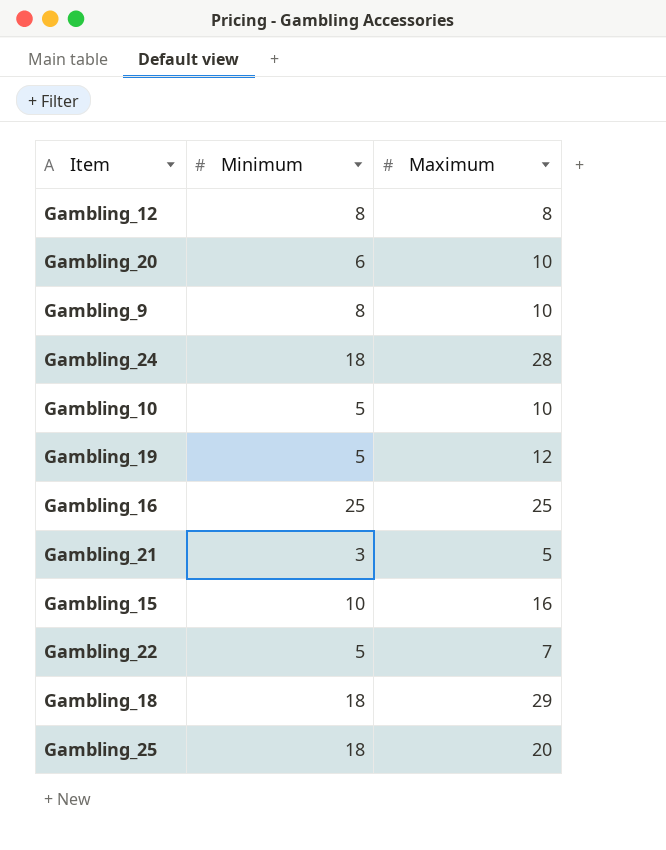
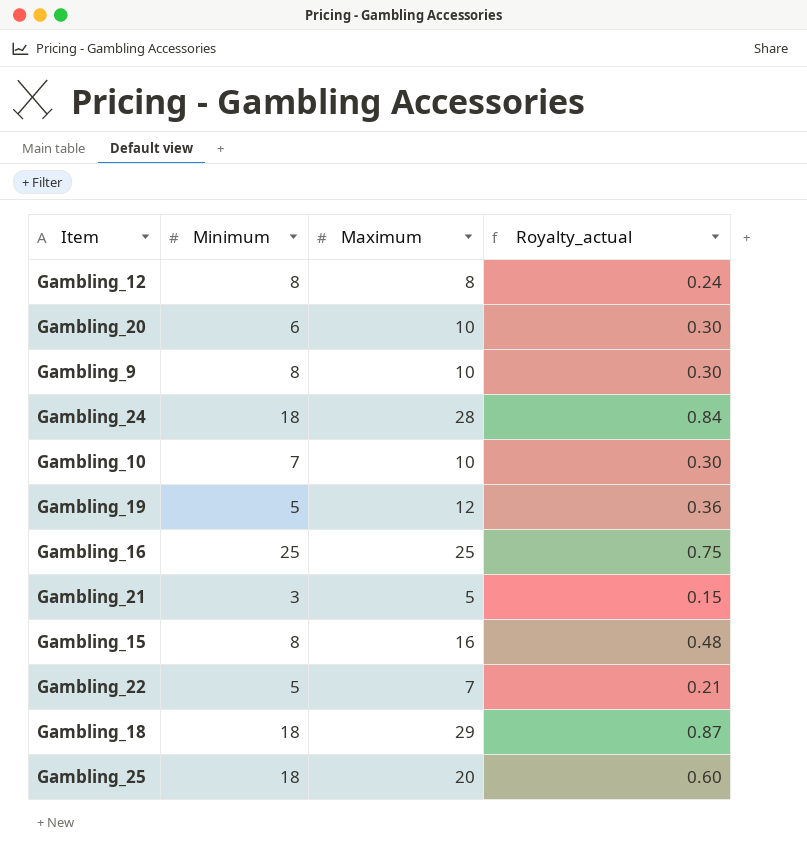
column Royalty_actual | formula: none -> [Maximum] * 0.03
Gambling_10 | Minimum: 5 -> 7
Gambling_15 | Minimum: 10 -> 8

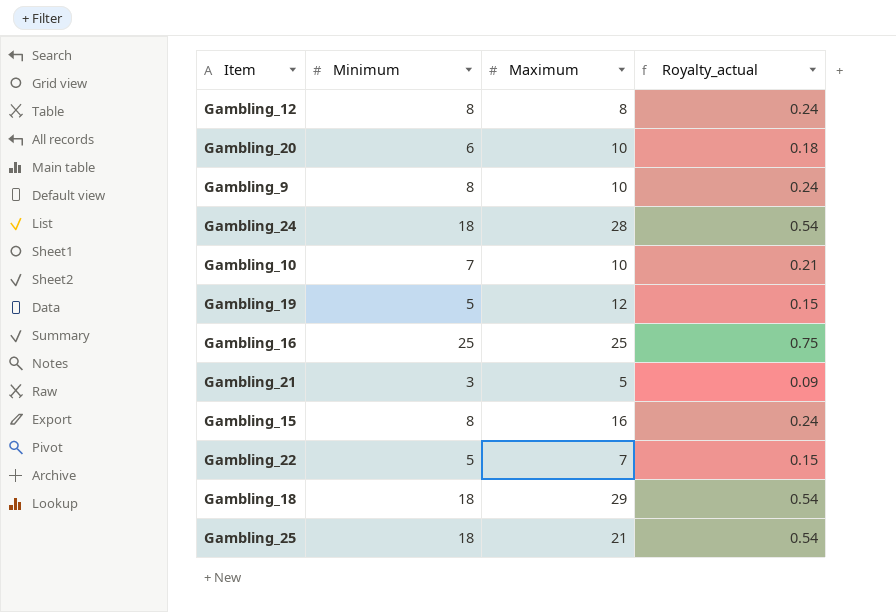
column Royalty_actual | formula: [Maximum] * 0.03 -> [Minimum] * 0.03
Gambling_25 | Maximum: 20 -> 21

